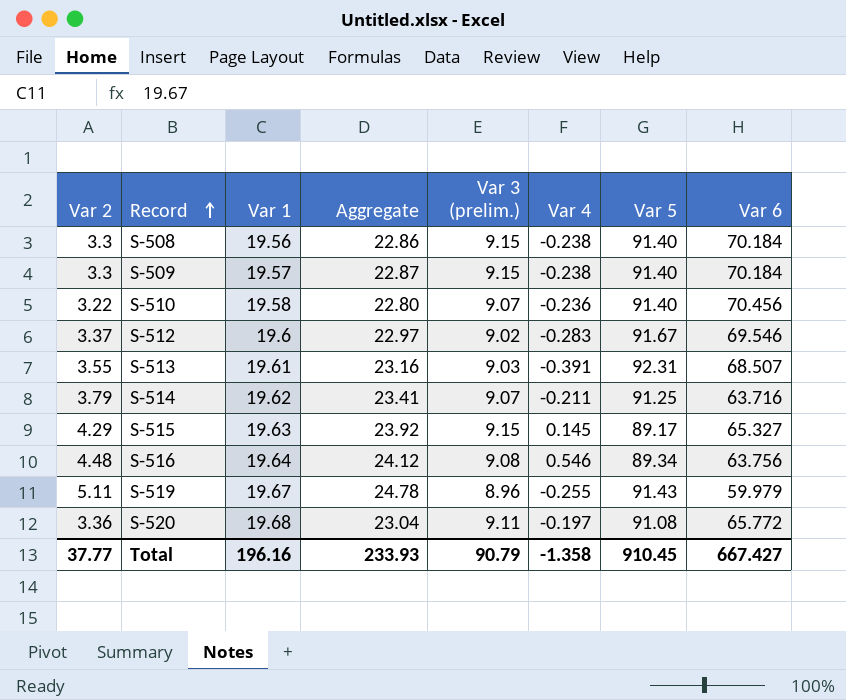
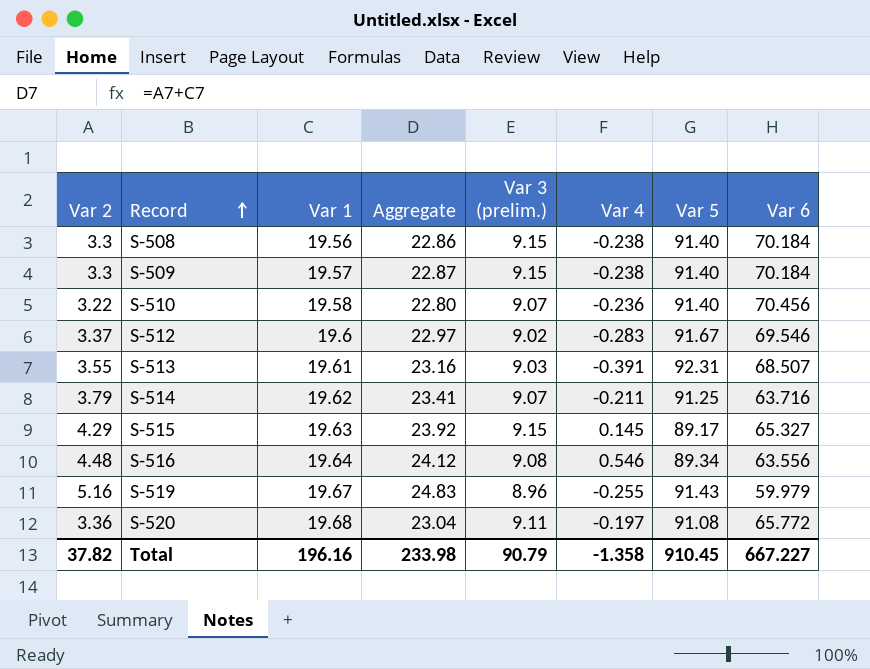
S-516 | Var 6: 63.756 -> 63.556
S-519 | Var 2: 5.11 -> 5.16
S-519 | Aggregate: 24.78 -> 24.83
Total | Var 2: 37.77 -> 37.82
Total | Aggregate: 233.93 -> 233.98
Total | Var 6: 667.427 -> 667.227

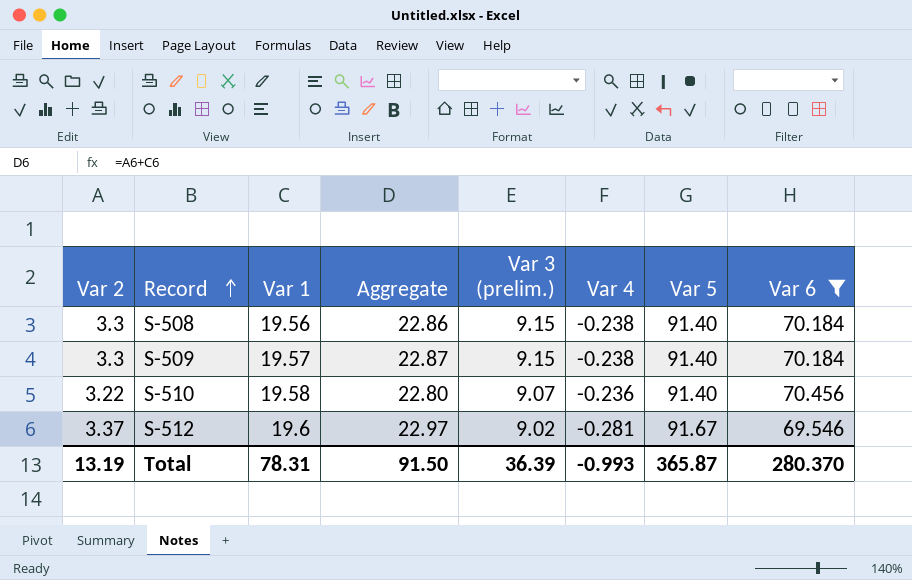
filter: none -> Var 6 >= 69.546
S-512 | Var 4: -0.283 -> -0.281
Total | Var 2: 37.82 -> 13.19
Total | Var 1: 196.16 -> 78.31
Total | Aggregate: 233.98 -> 91.50
Total | Var 3 (prelim.): 90.79 -> 36.39
Total | Var 4: -1.358 -> -0.993
Total | Var 5: 910.45 -> 365.87
Total | Var 6: 667.227 -> 280.370

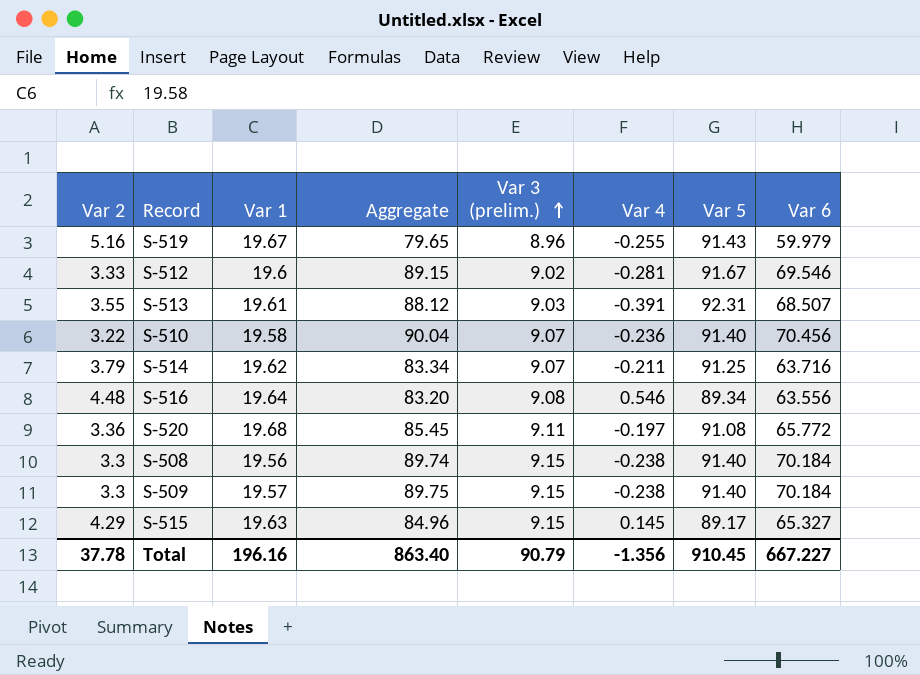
filter: Var 6 >= 69.546 -> none
row order: Record ascending -> Var 3 (prelim.) ascending
column Aggregate | formula: [Var 2] + [Var 1] -> [Var 1] + [Var 6]
S-512 | Var 2: 3.37 -> 3.33
Total | Var 2: 13.19 -> 37.78
Total | Var 1: 78.31 -> 196.16
Total | Aggregate: 91.50 -> 863.40
Total | Var 3 (prelim.): 36.39 -> 90.79
Total | Var 4: -0.993 -> -1.356
Total | Var 5: 365.87 -> 910.45
Total | Var 6: 280.370 -> 667.227

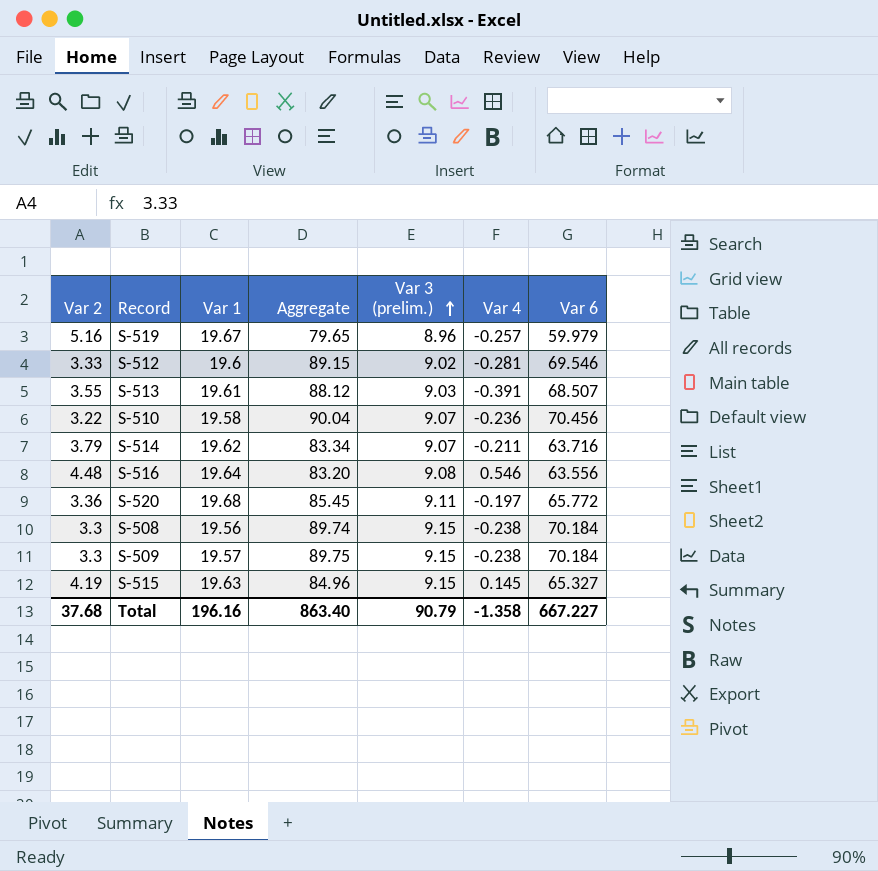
column Var 5 | position: 7 -> none
S-519 | Var 4: -0.255 -> -0.257
S-515 | Var 2: 4.29 -> 4.19
Total | Var 2: 37.78 -> 37.68
Total | Var 4: -1.356 -> -1.358

